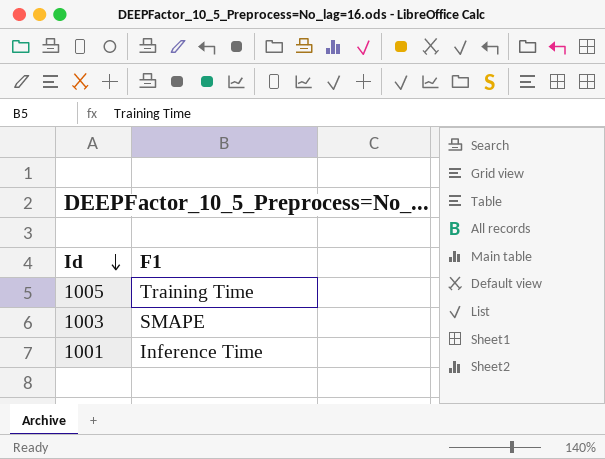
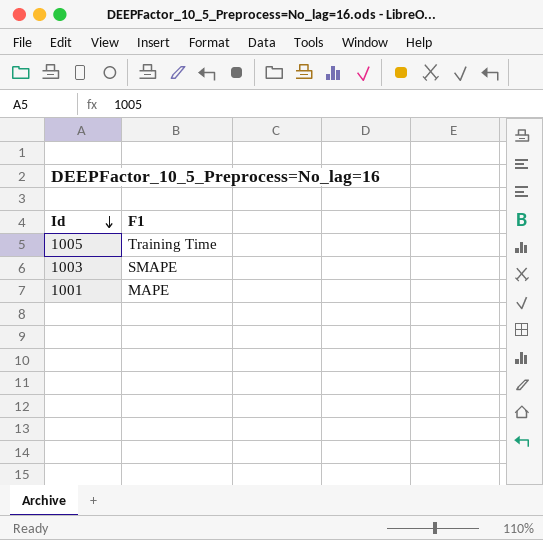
1001 | F1: Inference Time -> MAPE

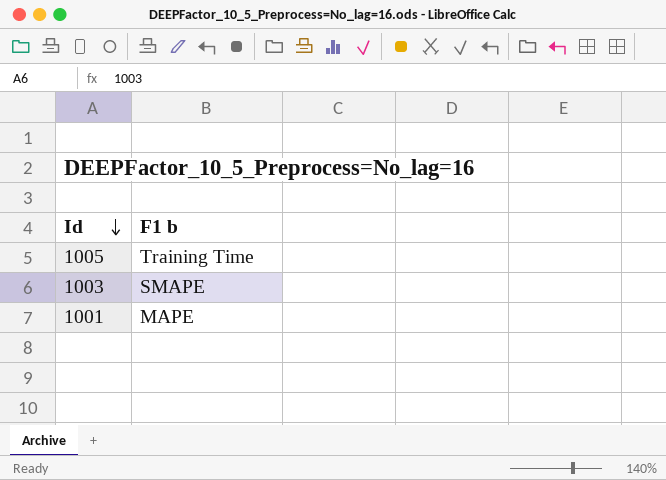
column name: F1 -> F1 b

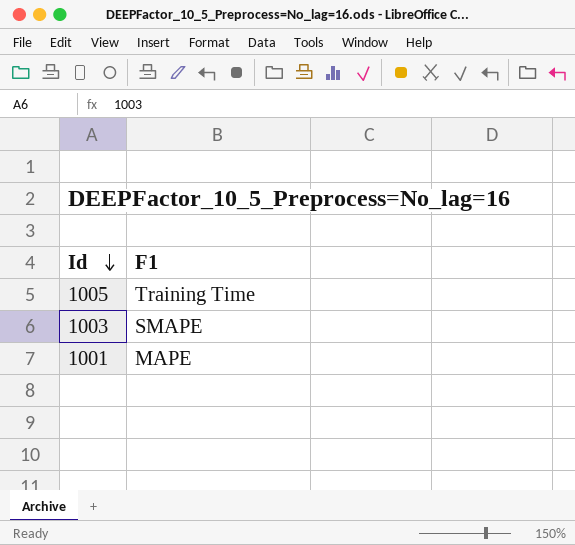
column name: F1 b -> F1

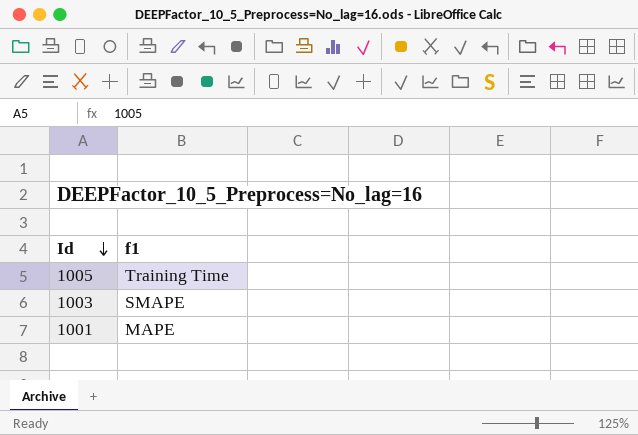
column name: F1 -> f1

